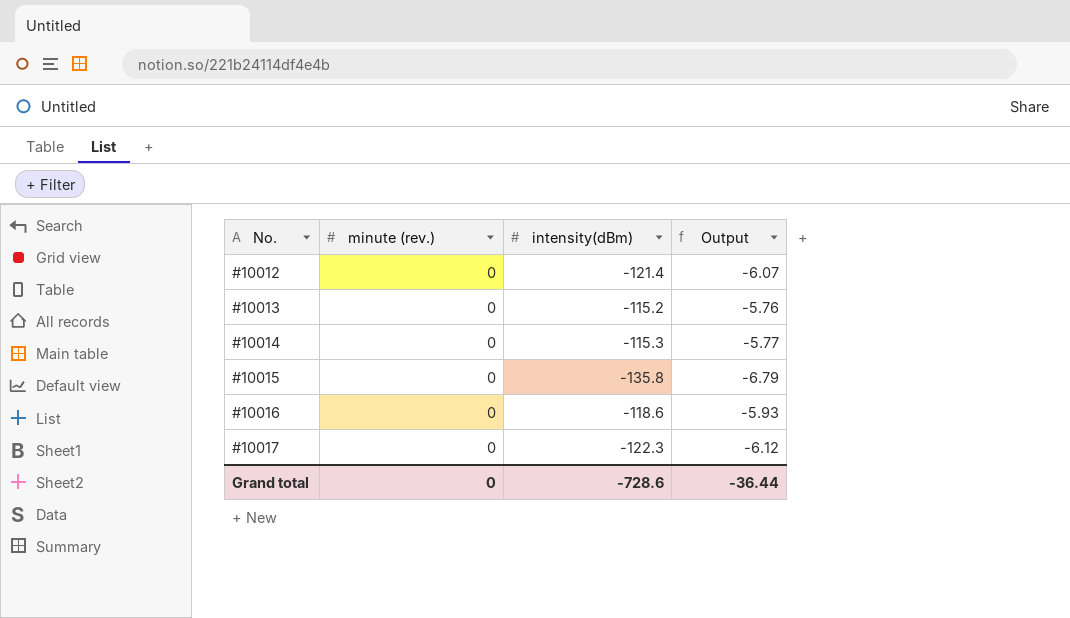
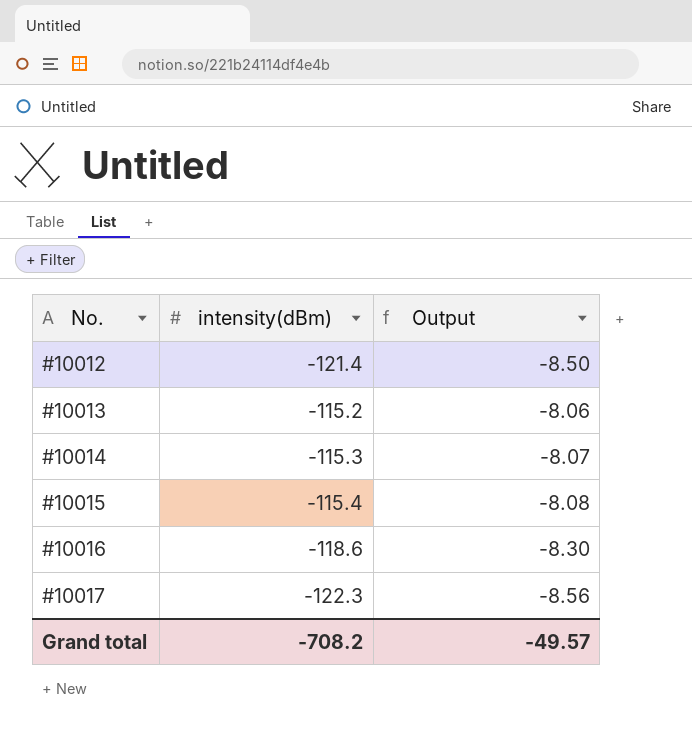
column minute (rev.) | position: 2 -> none
column Output | formula: [intensity(dBm)] * 0.05 -> [intensity(dBm)] * 0.07
#10015 | intensity(dBm): -135.8 -> -115.4
Grand total | intensity(dBm): -728.6 -> -708.2
Grand total | Output: -36.44 -> -49.57

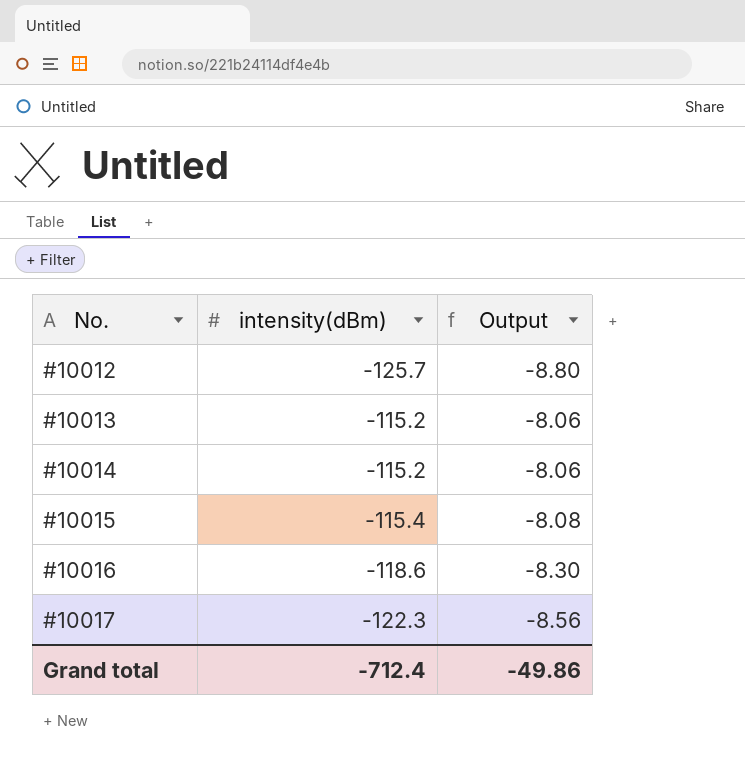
#10012 | intensity(dBm): -121.4 -> -125.7
#10012 | Output: -8.50 -> -8.80
#10014 | intensity(dBm): -115.3 -> -115.2
#10014 | Output: -8.07 -> -8.06
Grand total | intensity(dBm): -708.2 -> -712.4
Grand total | Output: -49.57 -> -49.86

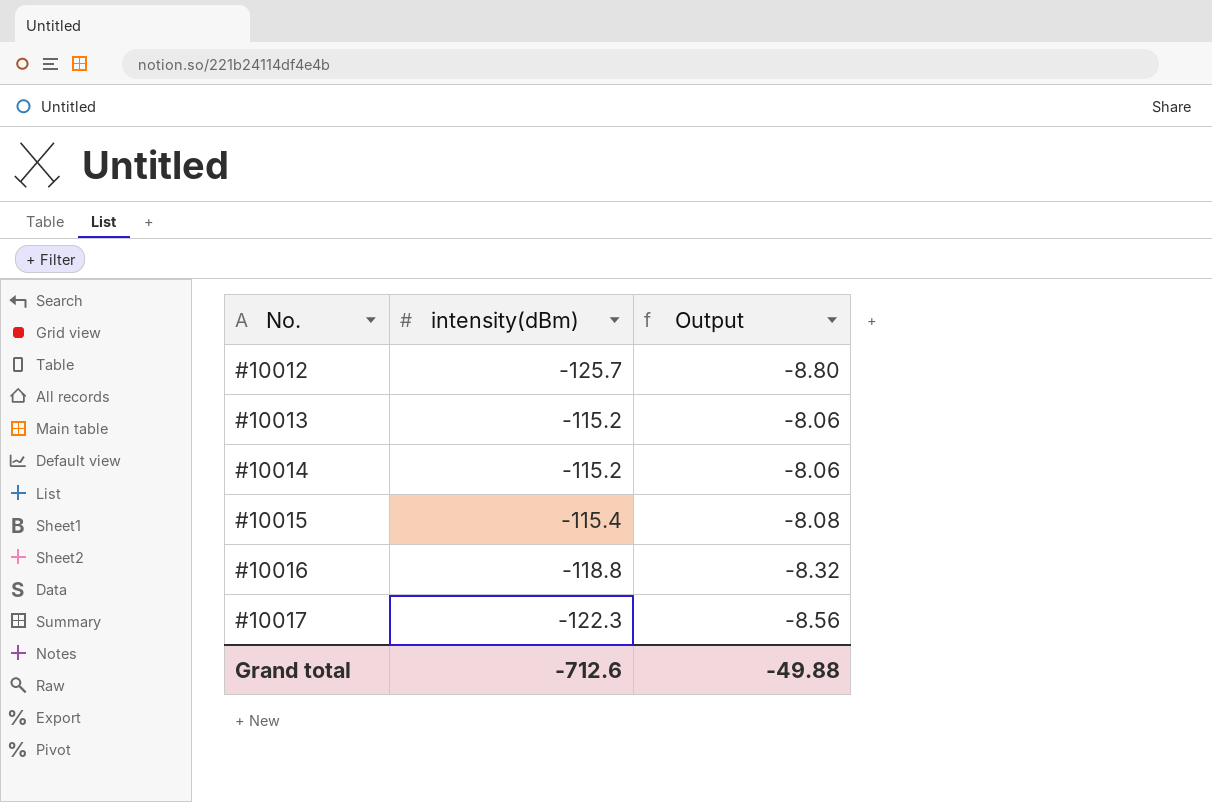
#10016 | intensity(dBm): -118.6 -> -118.8
#10016 | Output: -8.30 -> -8.32
Grand total | intensity(dBm): -712.4 -> -712.6
Grand total | Output: -49.86 -> -49.88

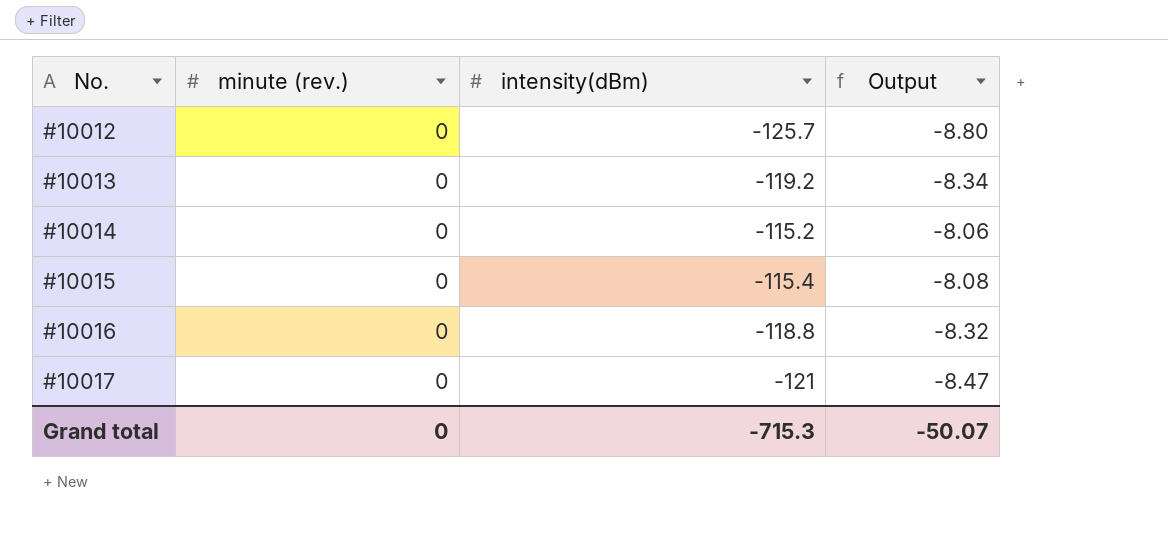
column minute (rev.) | position: none -> 2
#10013 | intensity(dBm): -115.2 -> -119.2
#10013 | Output: -8.06 -> -8.34
#10017 | intensity(dBm): -122.3 -> -121
#10017 | Output: -8.56 -> -8.47
Grand total | intensity(dBm): -712.6 -> -715.3
Grand total | Output: -49.88 -> -50.07

